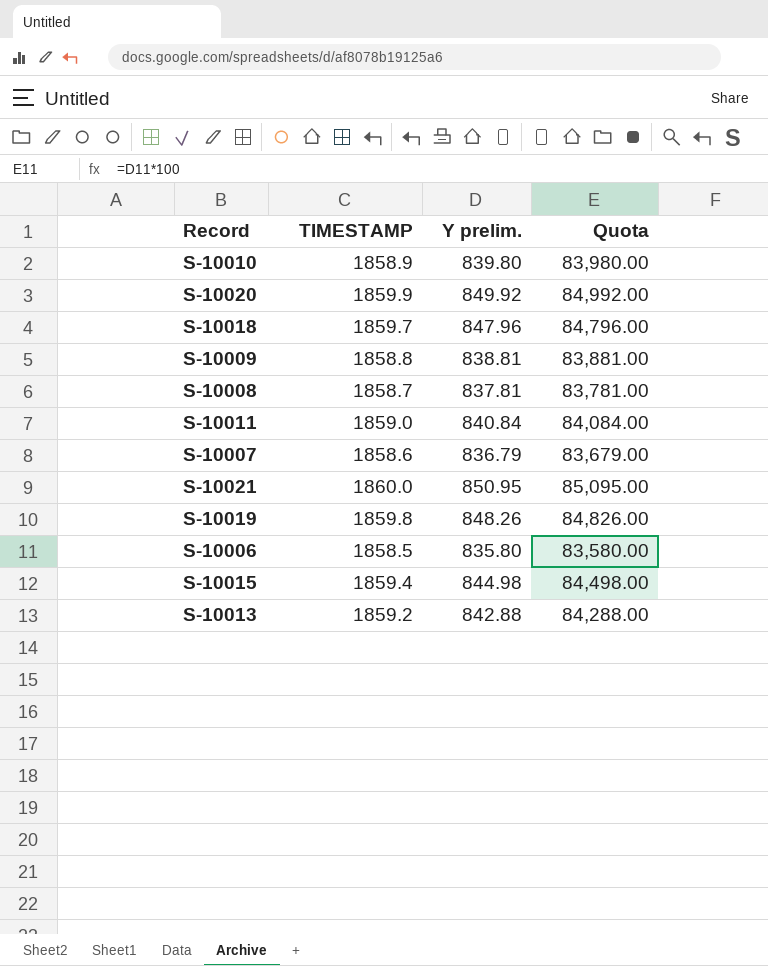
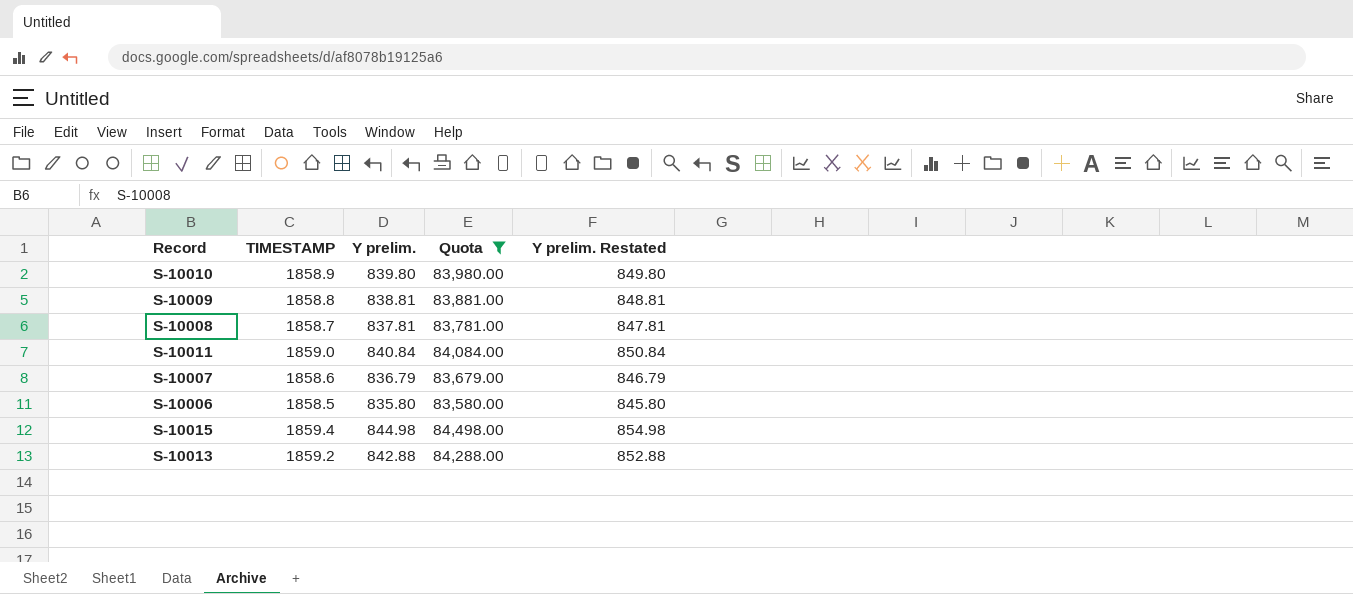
filter: none -> Quota <= 84,498.00
column Y prelim. Restated | formula: none -> [Y prelim.] + 10

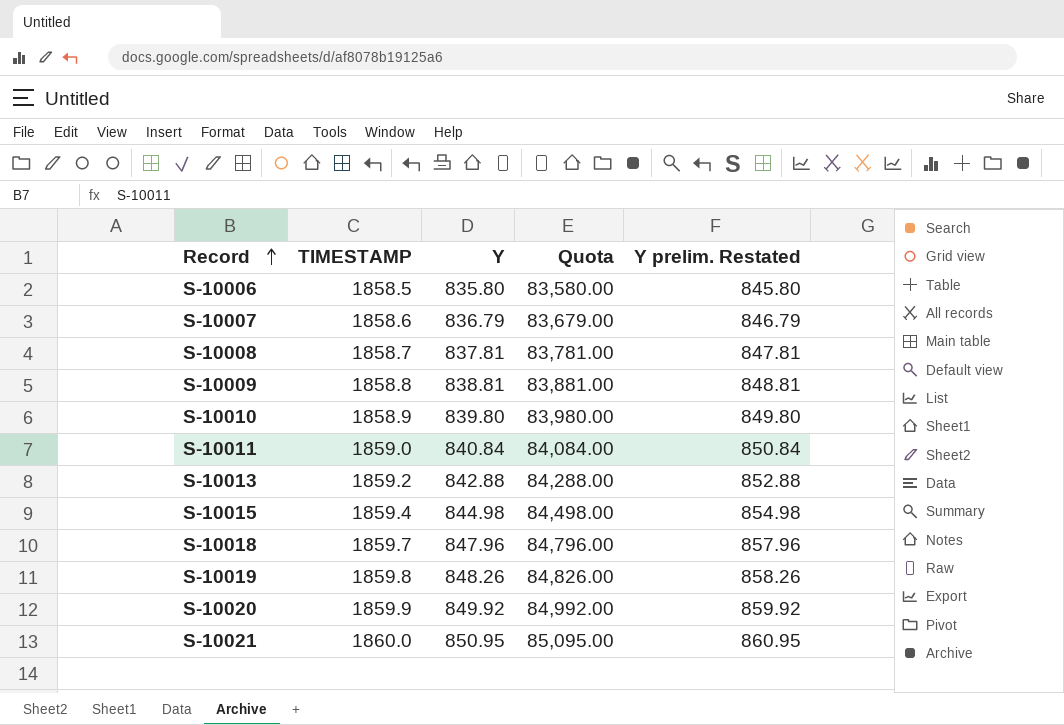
filter: Quota <= 84,498.00 -> none
row order: none -> Record ascending
column name: Y prelim. -> Y

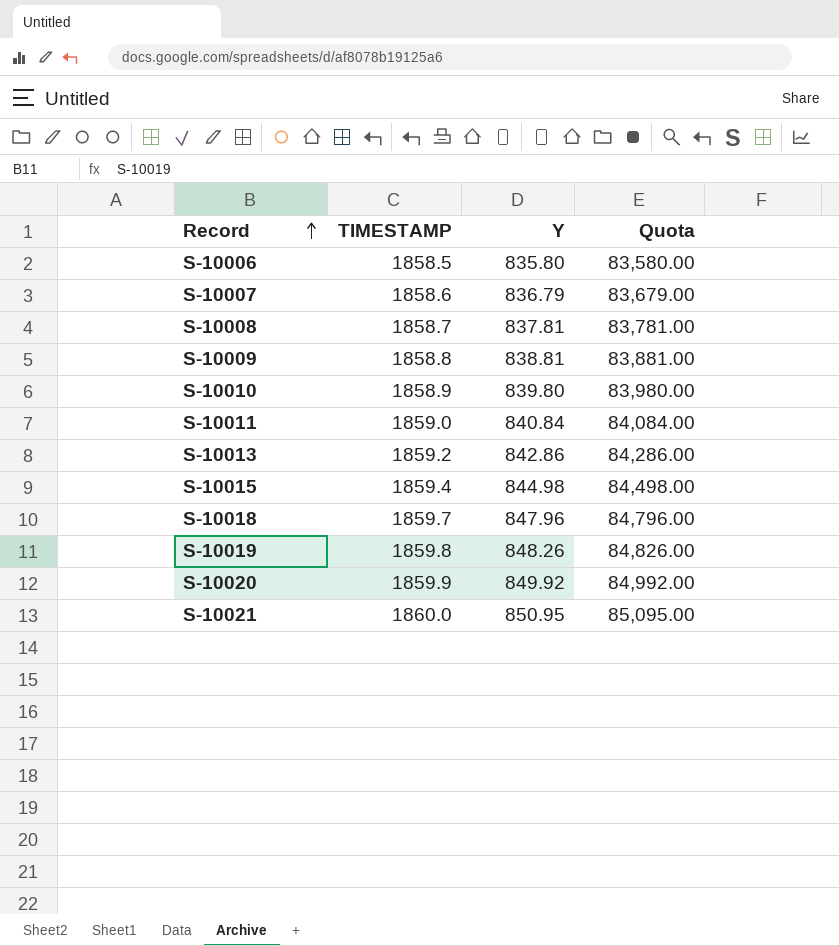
column Y prelim. Restated | formula: [Y] + 10 -> none
S-10013 | Y: 842.88 -> 842.86
S-10013 | Quota: 84,288.00 -> 84,286.00

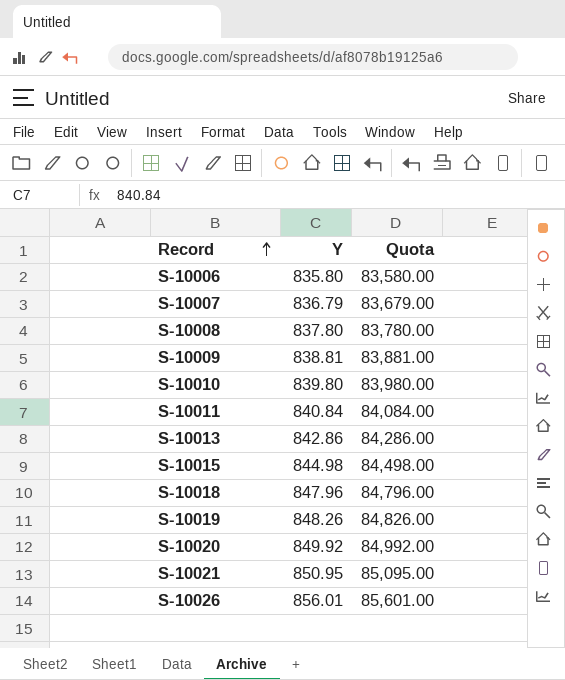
column TIMESTAMP | position: 2 -> none
S-10008 | Y: 837.81 -> 837.80
S-10008 | Quota: 83,781.00 -> 83,780.00
row S-10026: none -> 856.01 | 85,601.00

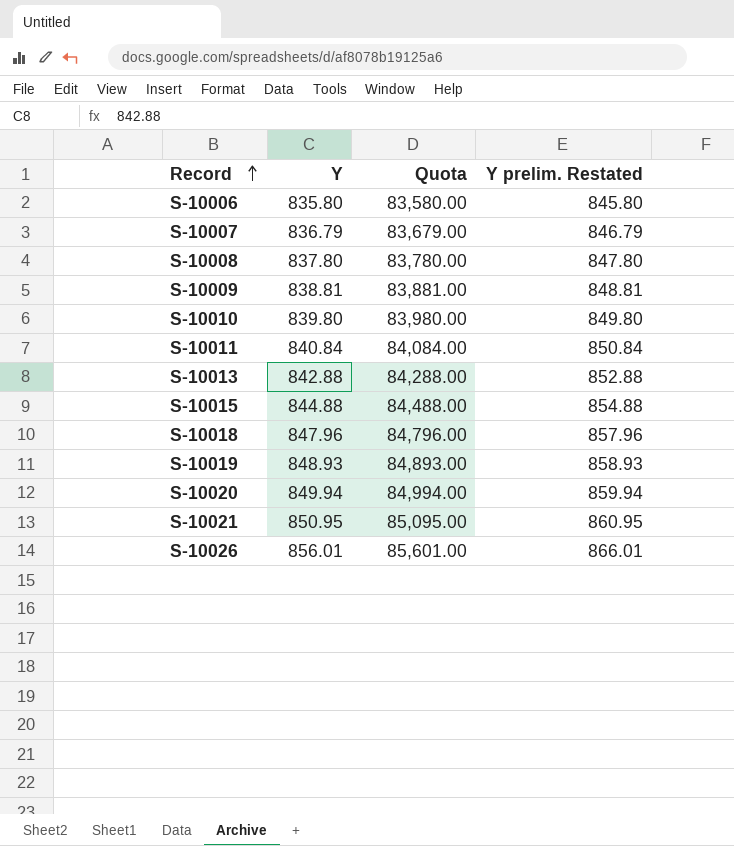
column Y prelim. Restated | formula: none -> [Y] + 10
S-10013 | Y: 842.86 -> 842.88
S-10013 | Quota: 84,286.00 -> 84,288.00
S-10015 | Y: 844.98 -> 844.88
S-10015 | Quota: 84,498.00 -> 84,488.00
S-10019 | Y: 848.26 -> 848.93
S-10019 | Quota: 84,826.00 -> 84,893.00
S-10020 | Y: 849.92 -> 849.94
S-10020 | Quota: 84,992.00 -> 84,994.00

